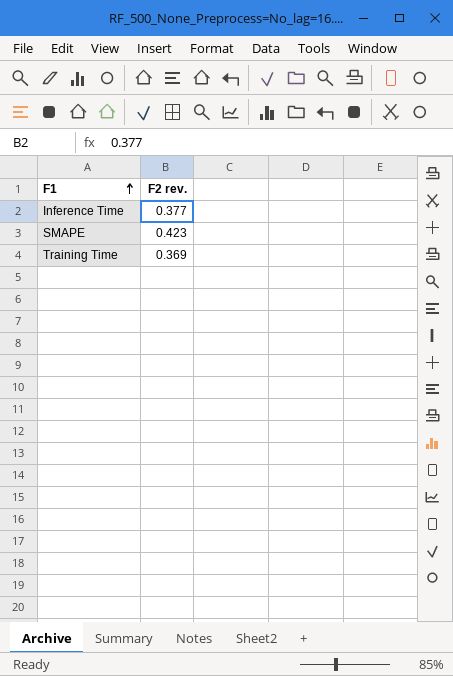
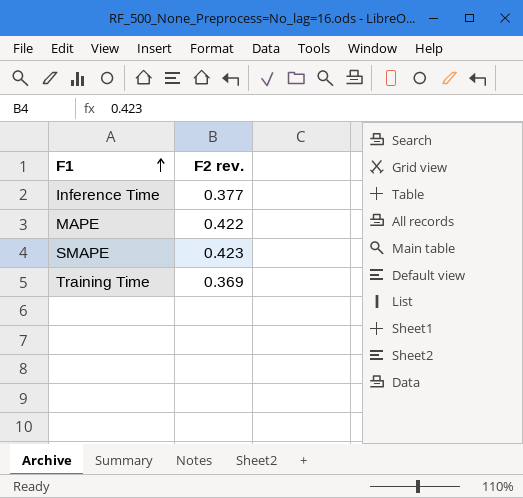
row MAPE: none -> 0.422

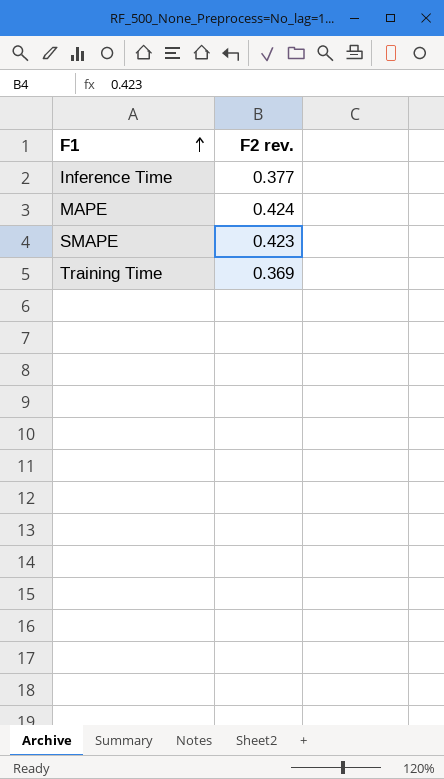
MAPE | F2 rev.: 0.422 -> 0.424

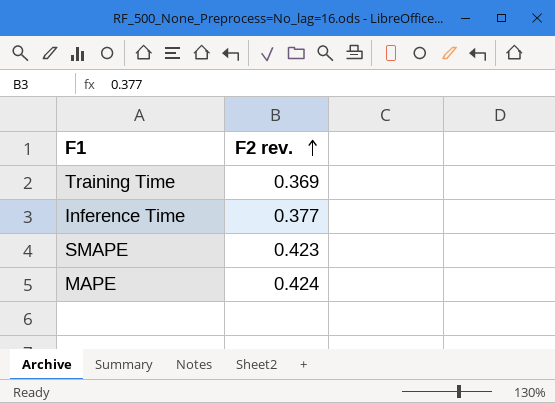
row order: F1 ascending -> F2 rev. ascending

